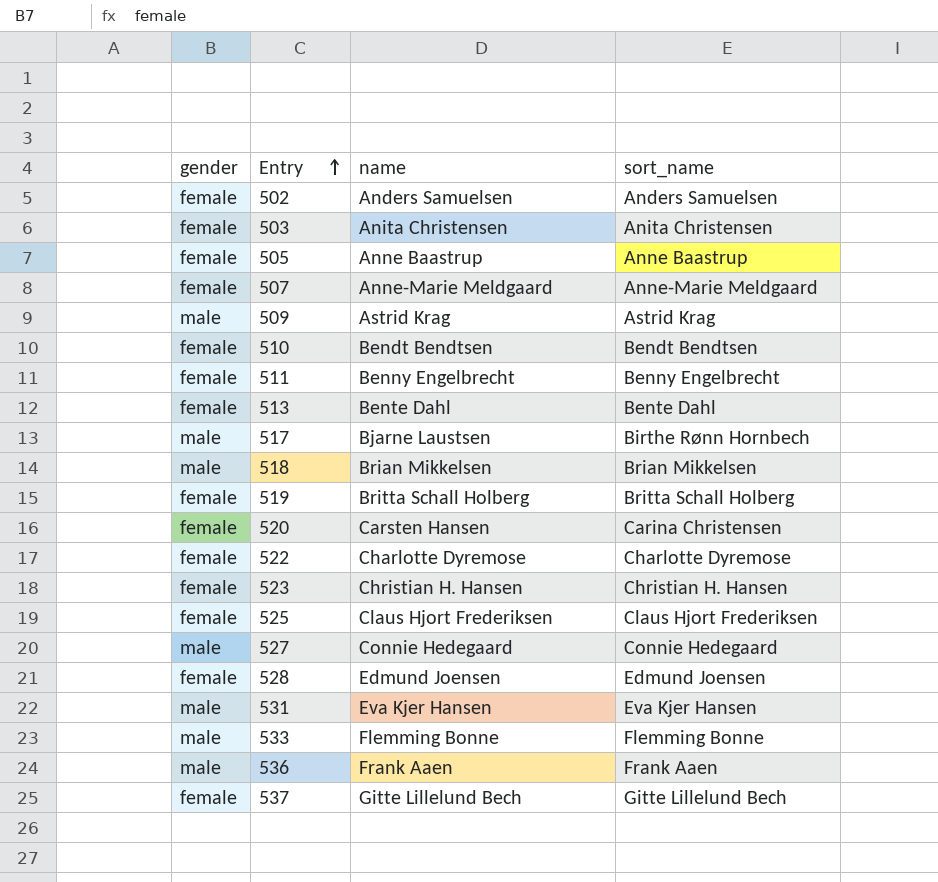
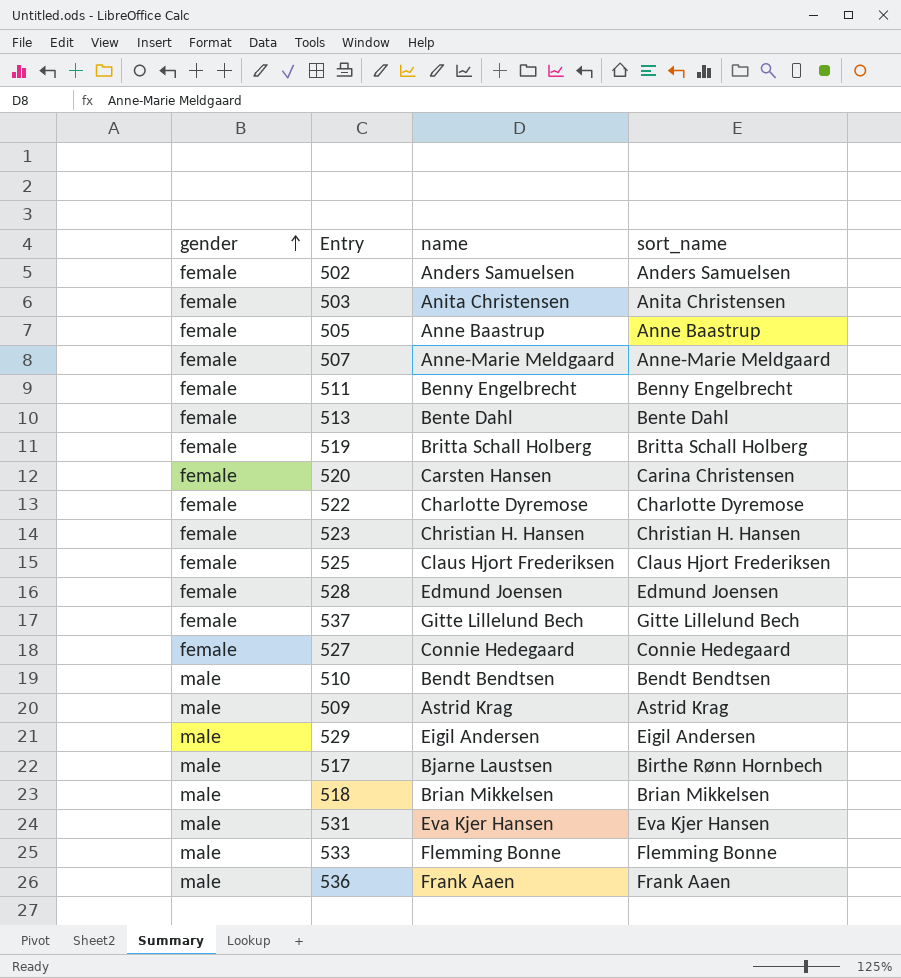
row order: Entry ascending -> gender ascending
527 | gender: male -> female
510 | gender: female -> male
row 529: none -> male | Eigil Andersen | Eigil Andersen

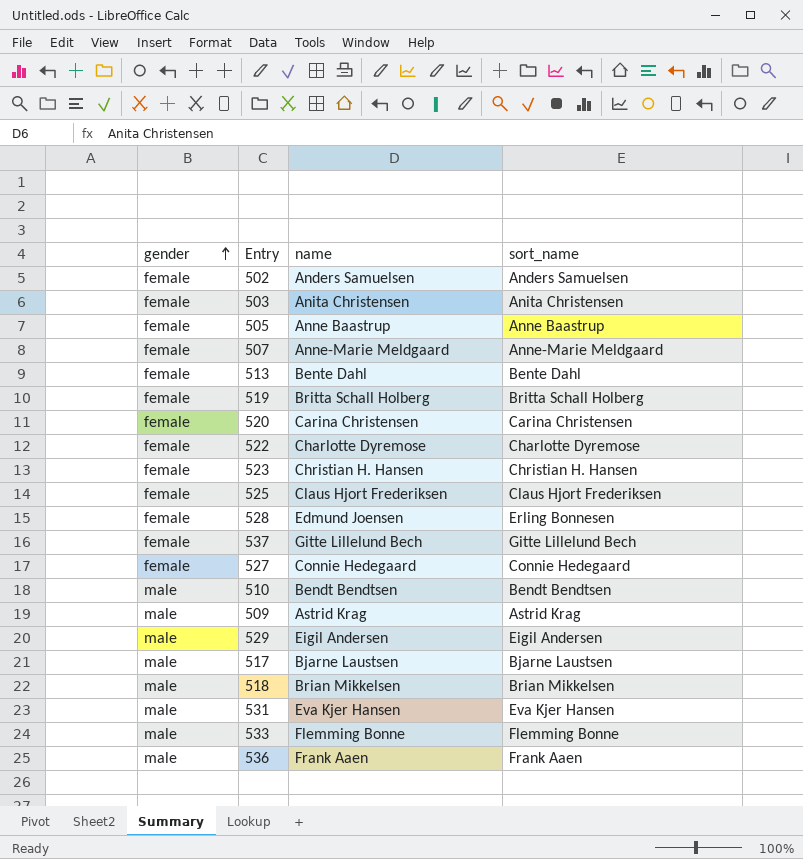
row 511: female | Benny Engelbrecht | Benny Engelbrecht -> none
520 | name: Carsten Hansen -> Carina Christensen
528 | sort_name: Edmund Joensen -> Erling Bonnesen
517 | sort_name: Birthe Rønn Hornbech -> Bjarne Laustsen

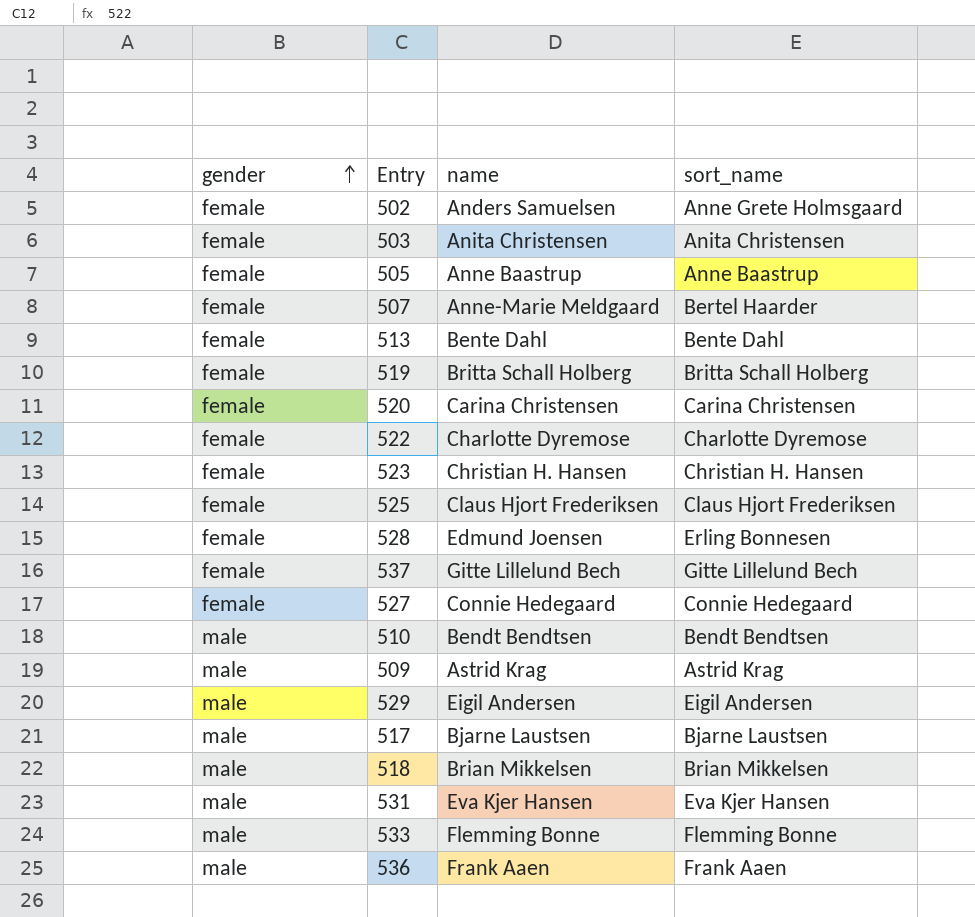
502 | sort_name: Anders Samuelsen -> Anne Grete Holmsgaard
507 | sort_name: Anne-Marie Meldgaard -> Bertel Haarder

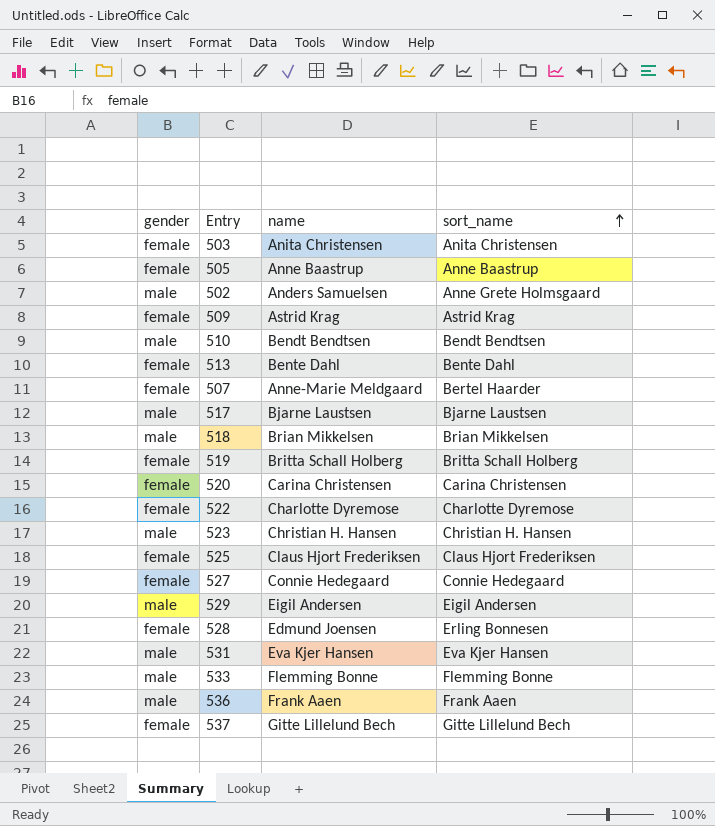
row order: gender ascending -> sort_name ascending
502 | gender: female -> male
509 | gender: male -> female
523 | gender: female -> male

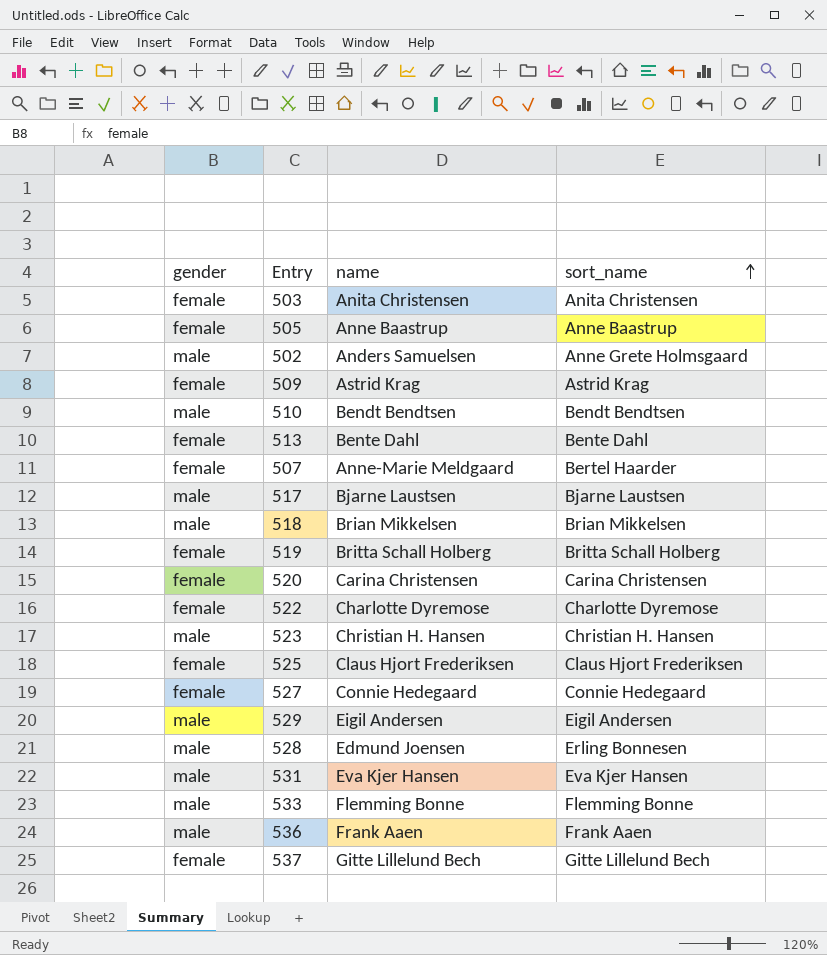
528 | gender: female -> male

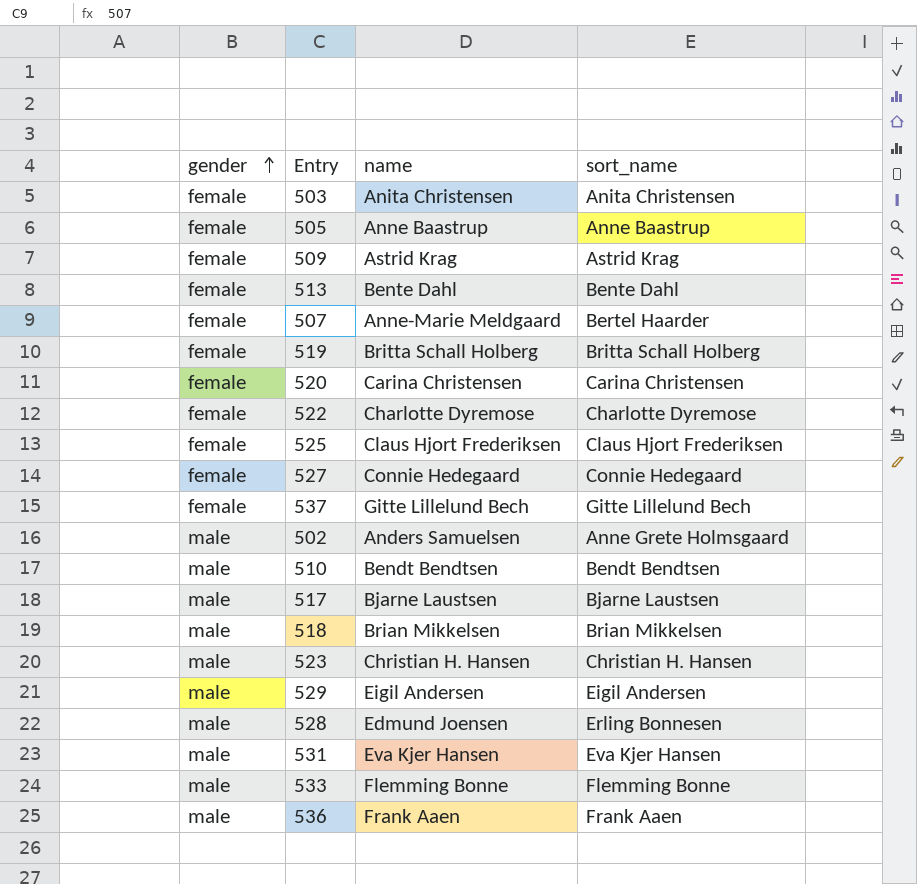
row order: sort_name ascending -> gender ascending

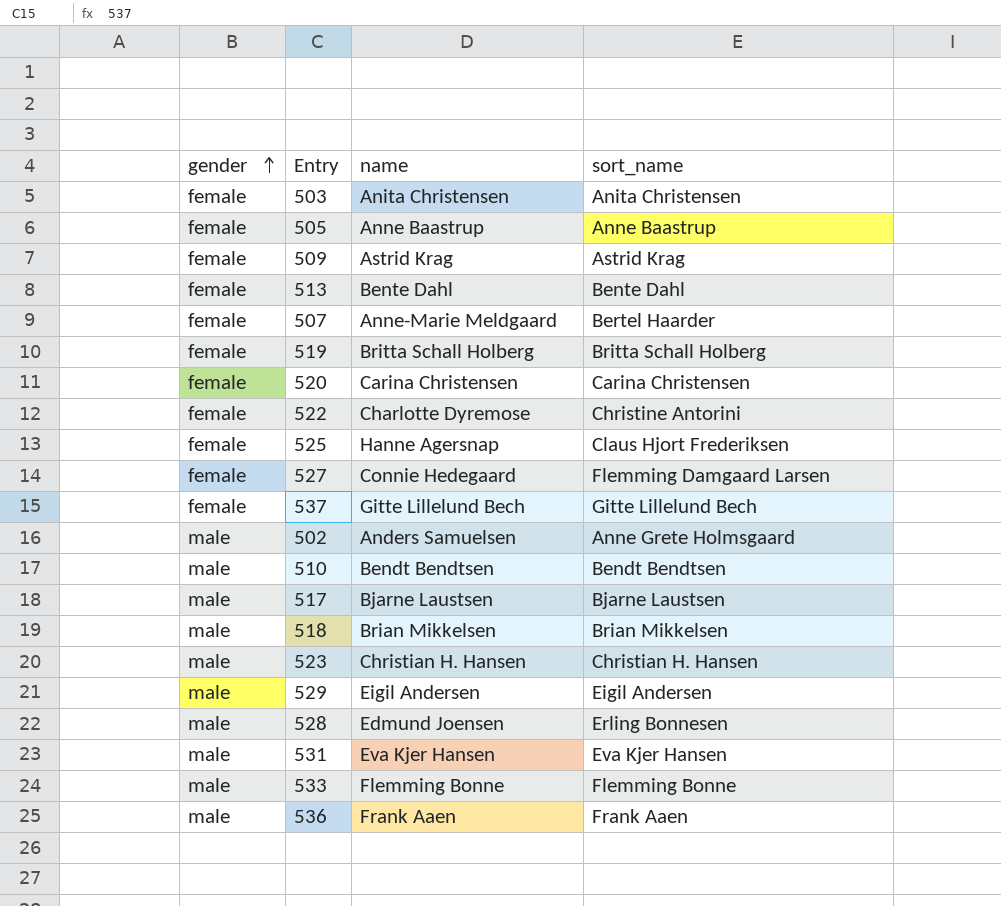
522 | sort_name: Charlotte Dyremose -> Christine Antorini
525 | name: Claus Hjort Frederiksen -> Hanne Agersnap
527 | sort_name: Connie Hedegaard -> Flemming Damgaard Larsen

